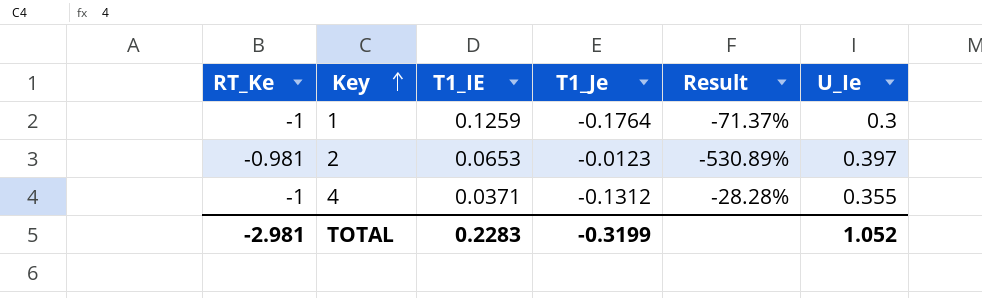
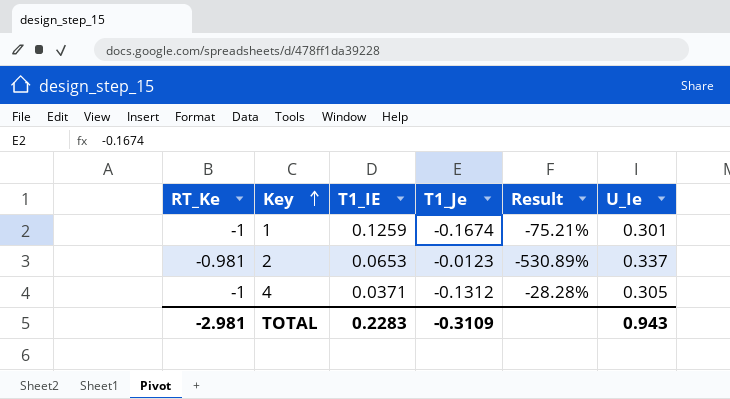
1 | T1_Je: -0.1764 -> -0.1674
1 | Result: -71.37% -> -75.21%
1 | U_Ie: 0.3 -> 0.301
2 | U_Ie: 0.397 -> 0.337
4 | U_Ie: 0.355 -> 0.305
TOTAL | T1_Je: -0.3199 -> -0.3109
TOTAL | U_Ie: 1.052 -> 0.943

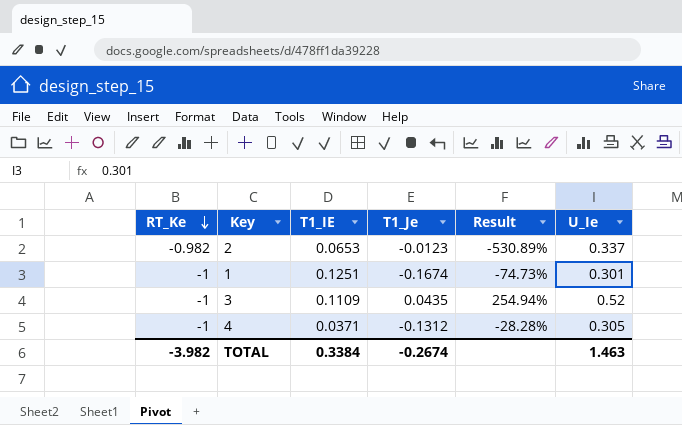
row order: Key ascending -> RT_Ke descending
2 | RT_Ke: -0.981 -> -0.982
1 | T1_IE: 0.1259 -> 0.1251
1 | Result: -75.21% -> -74.73%
row 3: none -> -1 | 0.1109 | 0.0435 | 254.94% | 0.52
TOTAL | RT_Ke: -2.981 -> -3.982
TOTAL | T1_IE: 0.2283 -> 0.3384
TOTAL | T1_Je: -0.3109 -> -0.2674
TOTAL | U_Ie: 0.943 -> 1.463

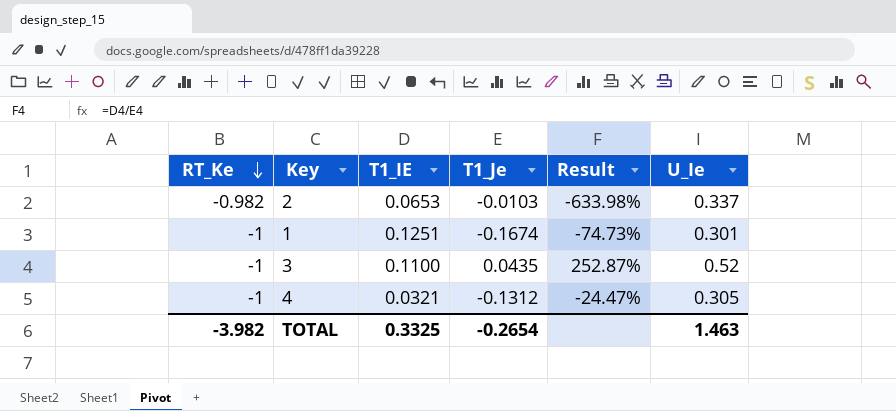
2 | T1_Je: -0.0123 -> -0.0103
2 | Result: -530.89% -> -633.98%
3 | T1_IE: 0.1109 -> 0.1100
3 | Result: 254.94% -> 252.87%
4 | T1_IE: 0.0371 -> 0.0321
4 | Result: -28.28% -> -24.47%
TOTAL | T1_IE: 0.3384 -> 0.3325
TOTAL | T1_Je: -0.2674 -> -0.2654

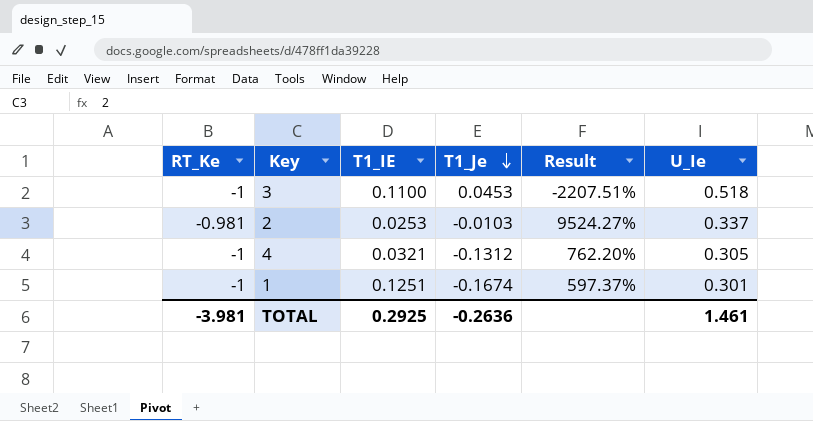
row order: RT_Ke descending -> T1_Je descending
column Result | formula: [T1_IE] / [T1_Je] -> [RT_Ke] / [T1_Je]
3 | T1_Je: 0.0435 -> 0.0453
3 | U_Ie: 0.52 -> 0.518
2 | RT_Ke: -0.982 -> -0.981
2 | T1_IE: 0.0653 -> 0.0253
TOTAL | RT_Ke: -3.982 -> -3.981
TOTAL | T1_IE: 0.3325 -> 0.2925
TOTAL | T1_Je: -0.2654 -> -0.2636
TOTAL | U_Ie: 1.463 -> 1.461

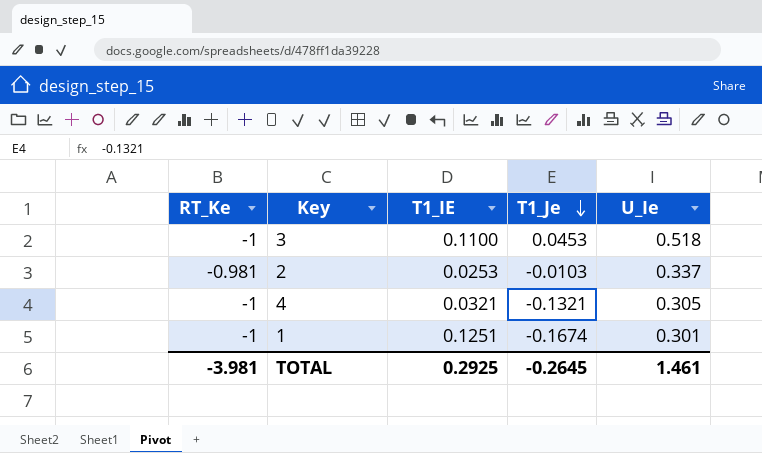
column Result | formula: [RT_Ke] / [T1_Je] -> none
4 | T1_Je: -0.1312 -> -0.1321
TOTAL | T1_Je: -0.2636 -> -0.2645

